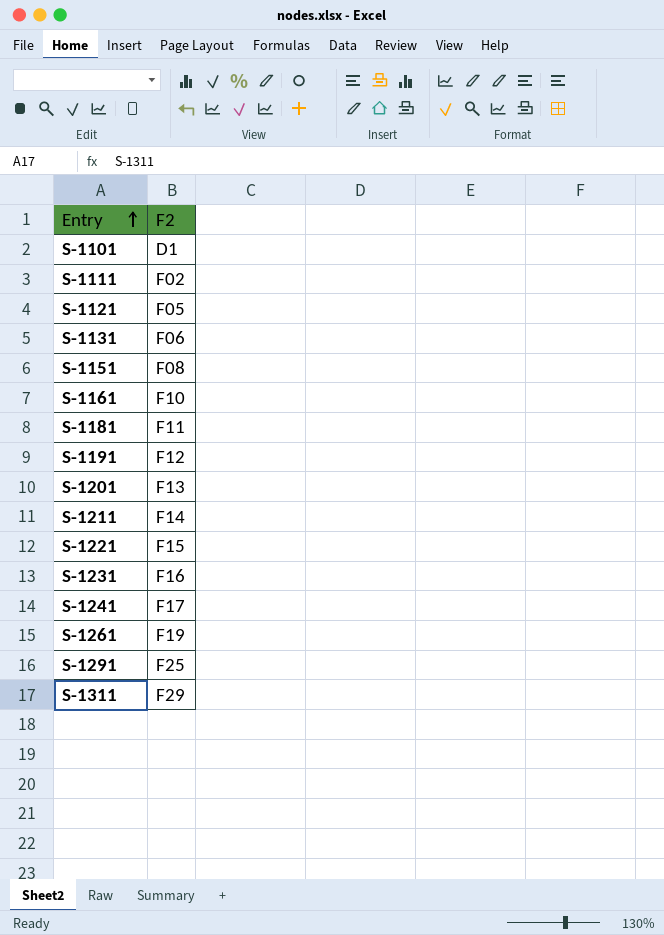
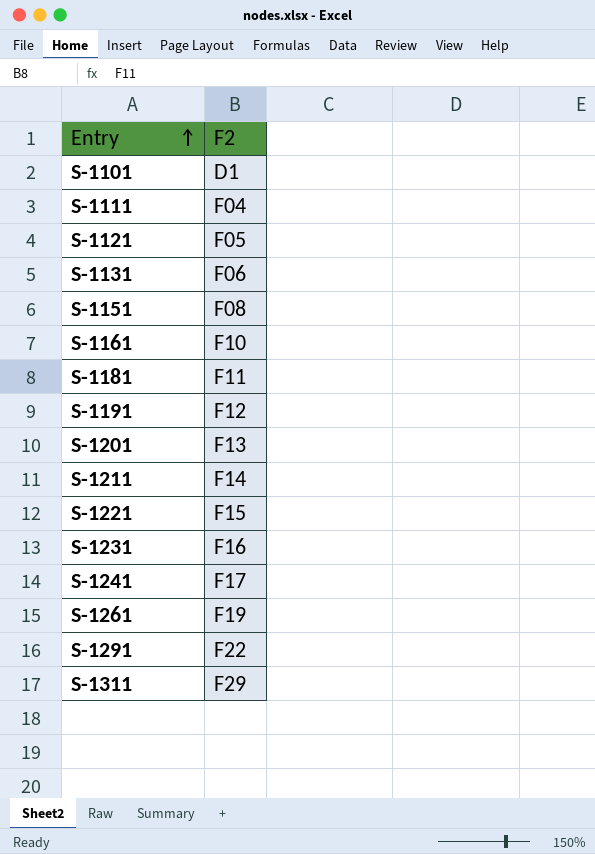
S-1111 | F2: F02 -> F04
S-1291 | F2: F25 -> F22

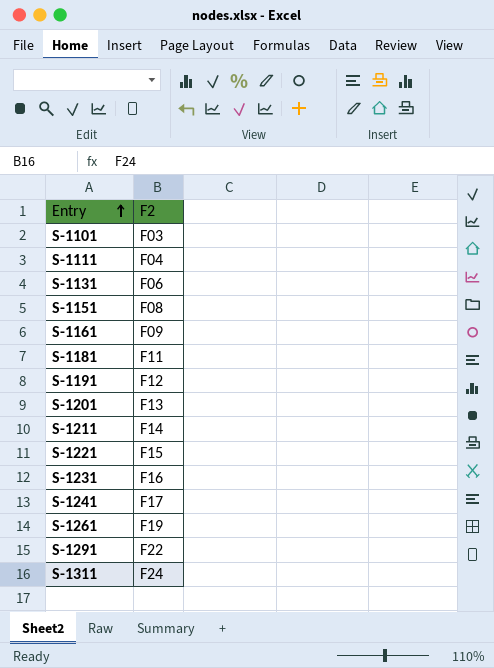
row S-1121: F05 -> none
S-1101 | F2: D1 -> F03
S-1161 | F2: F10 -> F09
S-1311 | F2: F29 -> F24

